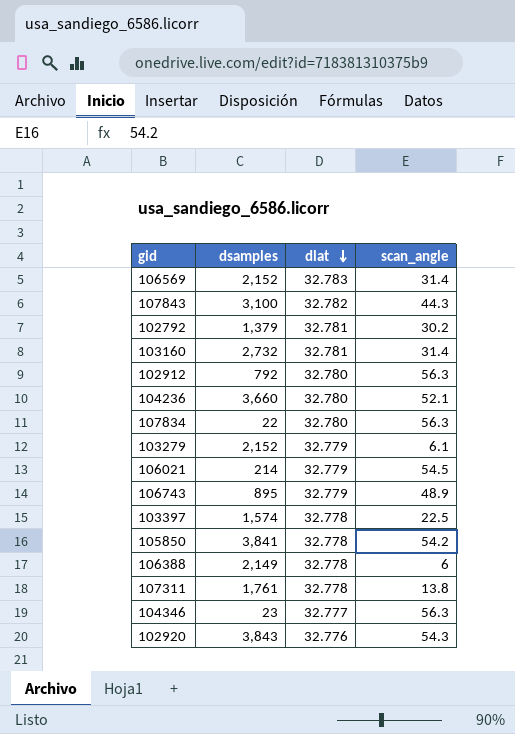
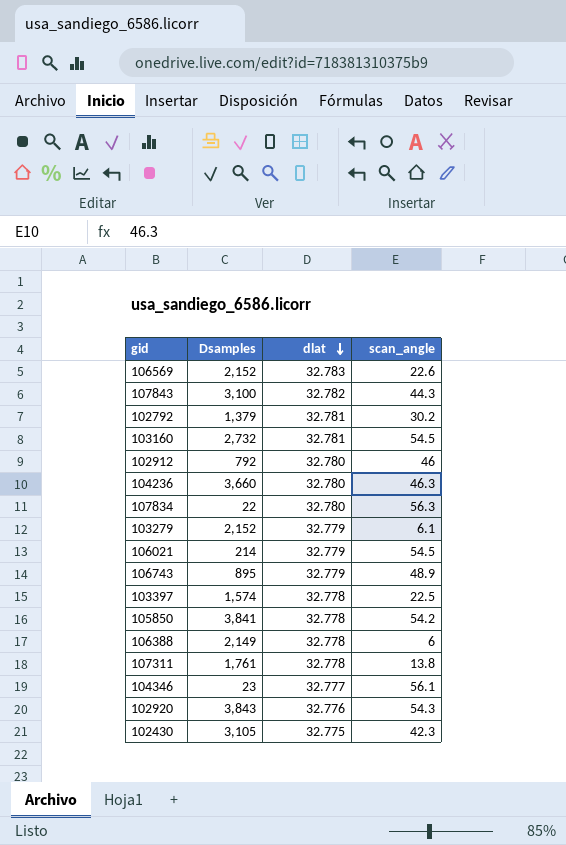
column name: dsamples -> Dsamples
106569 | scan_angle: 31.4 -> 22.6
103160 | scan_angle: 31.4 -> 54.5
102912 | scan_angle: 56.3 -> 46
104236 | scan_angle: 52.1 -> 46.3
104346 | scan_angle: 56.3 -> 56.1
row 102430: none -> 3,105 | 32.775 | 42.3

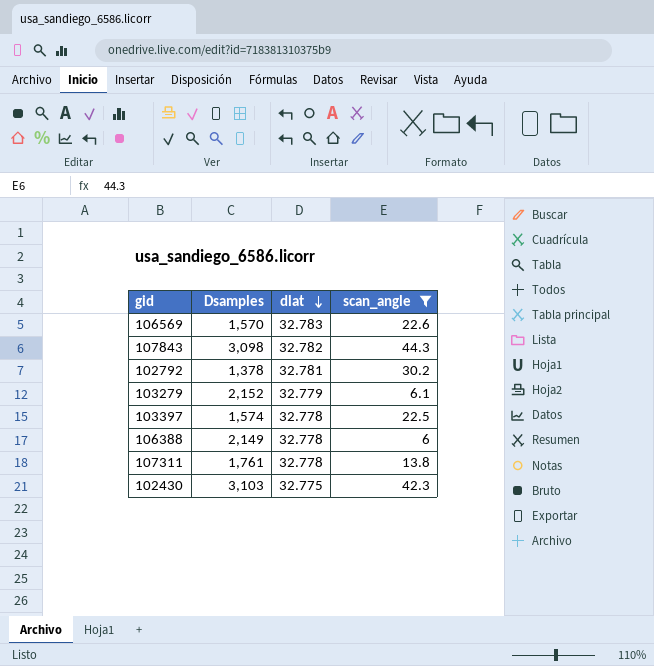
filter: none -> scan_angle <= 44.3
106569 | Dsamples: 2,152 -> 1,570
107843 | Dsamples: 3,100 -> 3,098
102792 | Dsamples: 1,379 -> 1,378
102430 | Dsamples: 3,105 -> 3,103

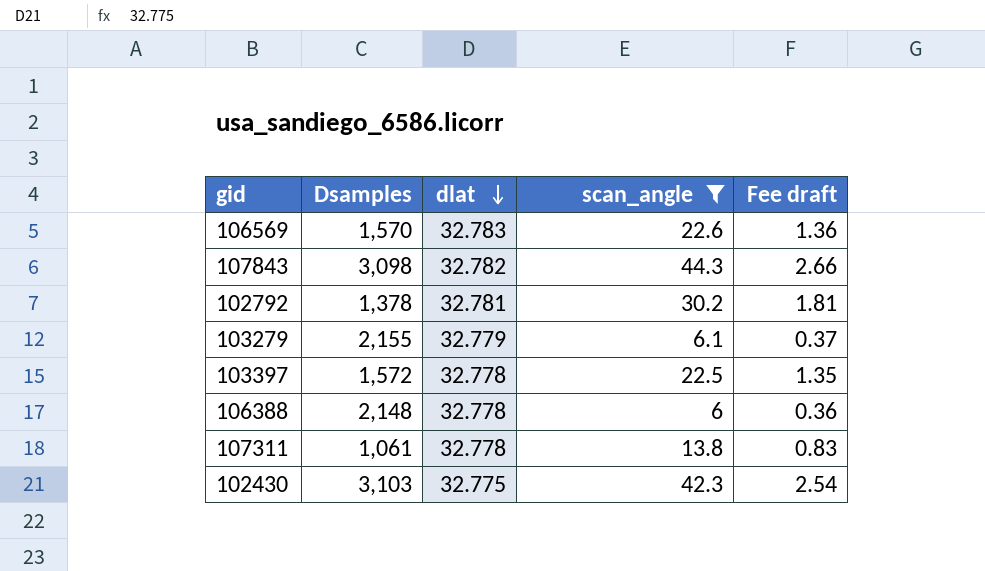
column Fee draft | formula: none -> [scan_angle] * 0.06
103279 | Dsamples: 2,152 -> 2,155
103397 | Dsamples: 1,574 -> 1,572
106388 | Dsamples: 2,149 -> 2,148
107311 | Dsamples: 1,761 -> 1,061

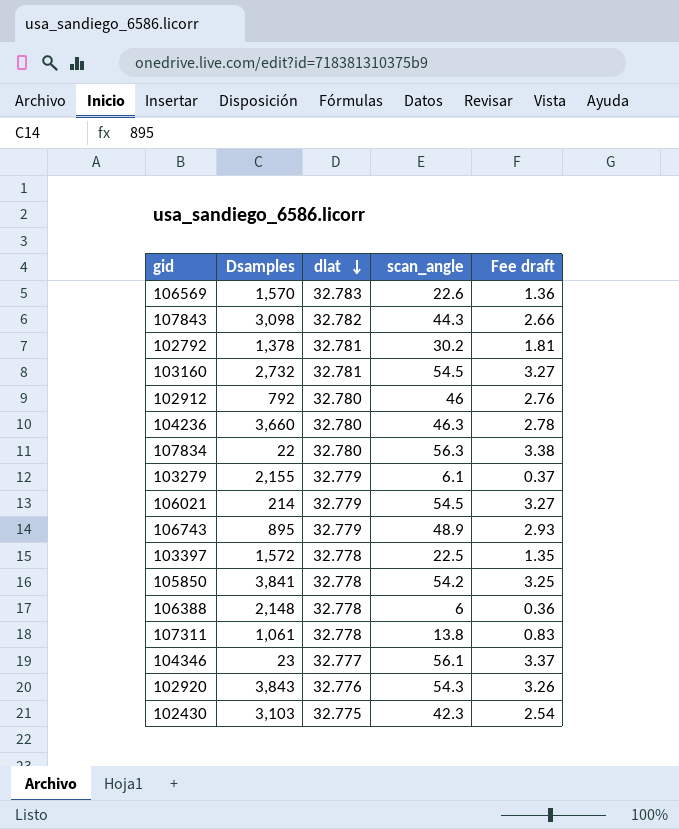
filter: scan_angle <= 44.3 -> none

